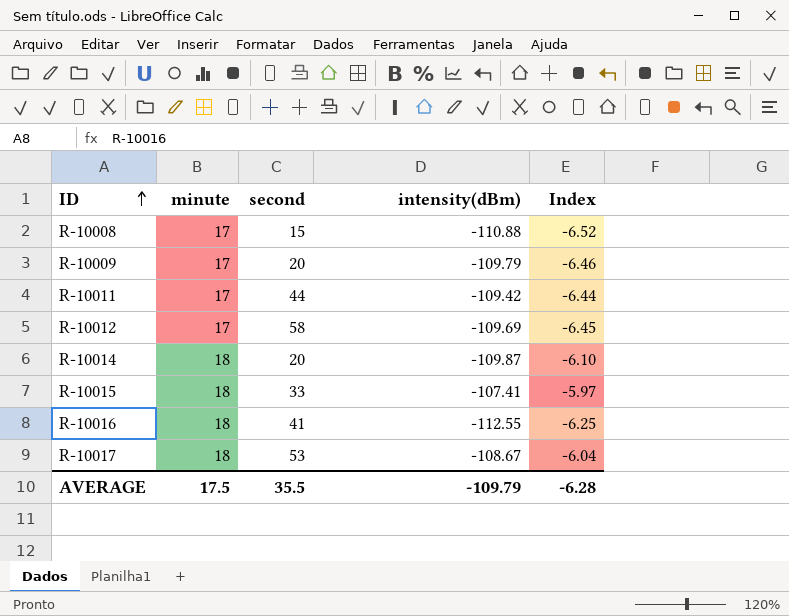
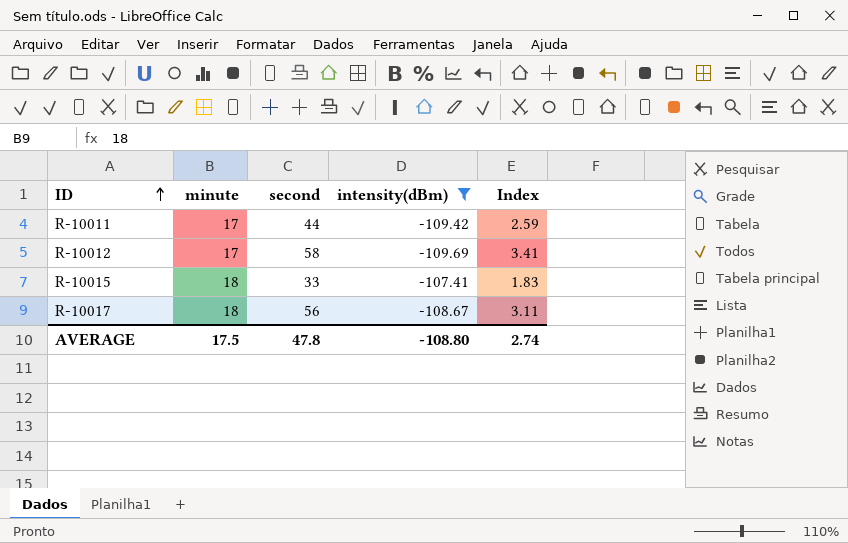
filter: none -> intensity(dBm) >= -109.69
column Index | formula: [intensity(dBm)] / [minute] -> [second] / [minute]
R-10017 | second: 53 -> 56
AVERAGE | second: 35.5 -> 47.8
AVERAGE | intensity(dBm): -109.79 -> -108.80
AVERAGE | Index: -6.28 -> 2.74

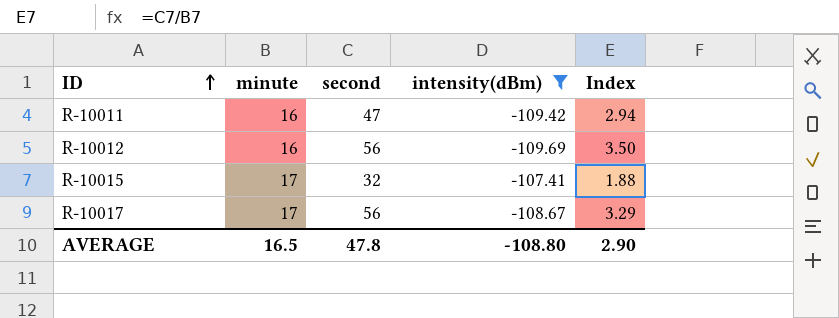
R-10011 | minute: 17 -> 16
R-10011 | second: 44 -> 47
R-10011 | Index: 2.59 -> 2.94
R-10012 | minute: 17 -> 16
R-10012 | second: 58 -> 56
R-10012 | Index: 3.41 -> 3.50
R-10015 | minute: 18 -> 17
R-10015 | second: 33 -> 32
R-10015 | Index: 1.83 -> 1.88
R-10017 | minute: 18 -> 17
R-10017 | Index: 3.11 -> 3.29
AVERAGE | minute: 17.5 -> 16.5
AVERAGE | Index: 2.74 -> 2.90

